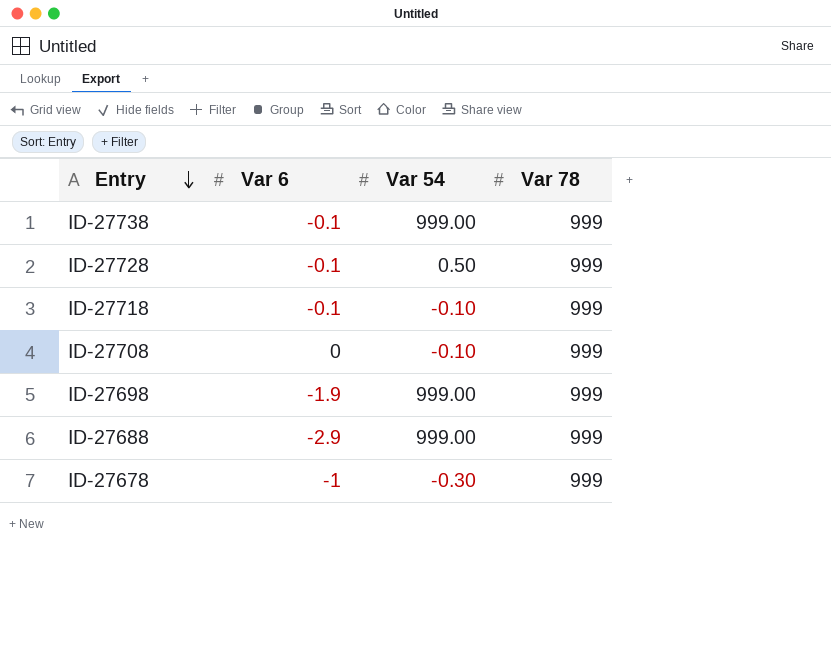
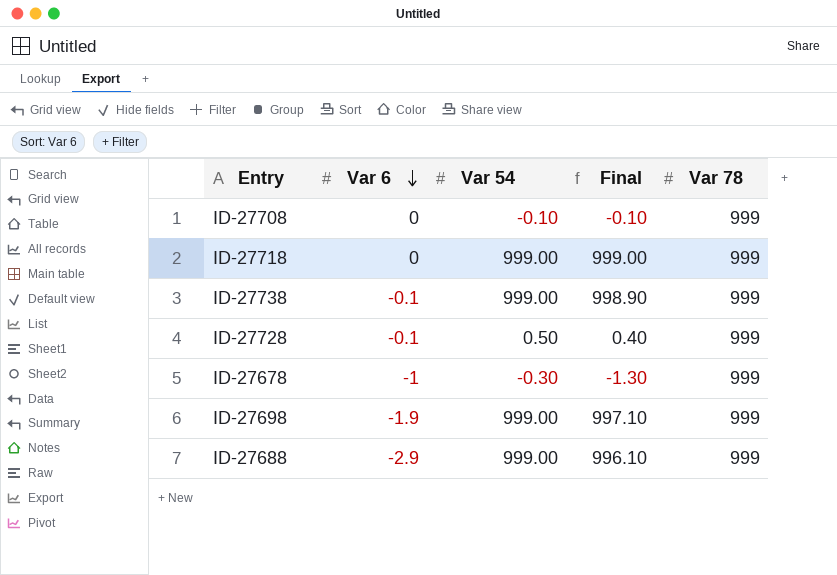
row order: Entry descending -> Var 6 descending
column Final | formula: none -> [Var 6] + [Var 54]
ID-27718 | Var 6: -0.1 -> 0
ID-27718 | Var 54: -0.10 -> 999.00

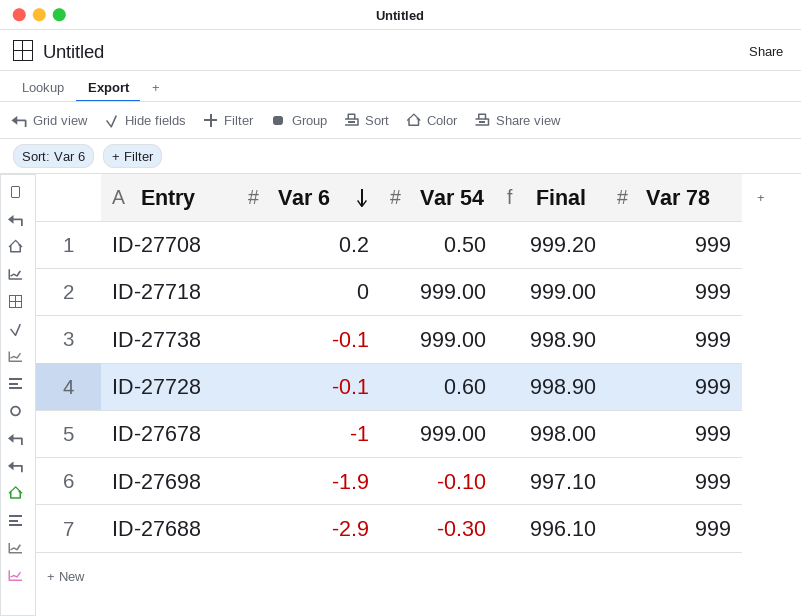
column Final | formula: [Var 6] + [Var 54] -> [Var 6] + [Var 78]
ID-27708 | Var 6: 0 -> 0.2
ID-27708 | Var 54: -0.10 -> 0.50
ID-27728 | Var 54: 0.50 -> 0.60
ID-27678 | Var 54: -0.30 -> 999.00
ID-27698 | Var 54: 999.00 -> -0.10
ID-27688 | Var 54: 999.00 -> -0.30

